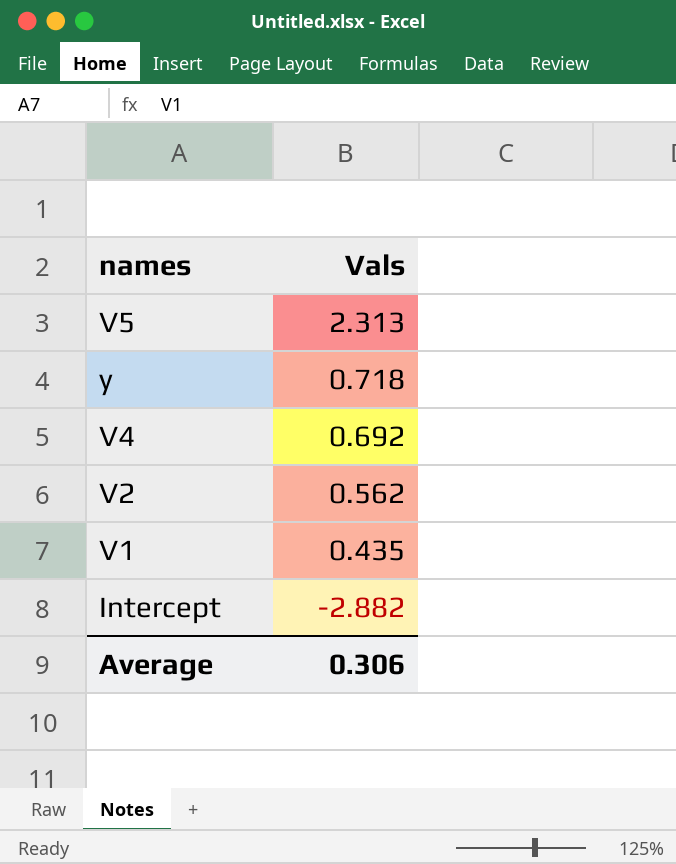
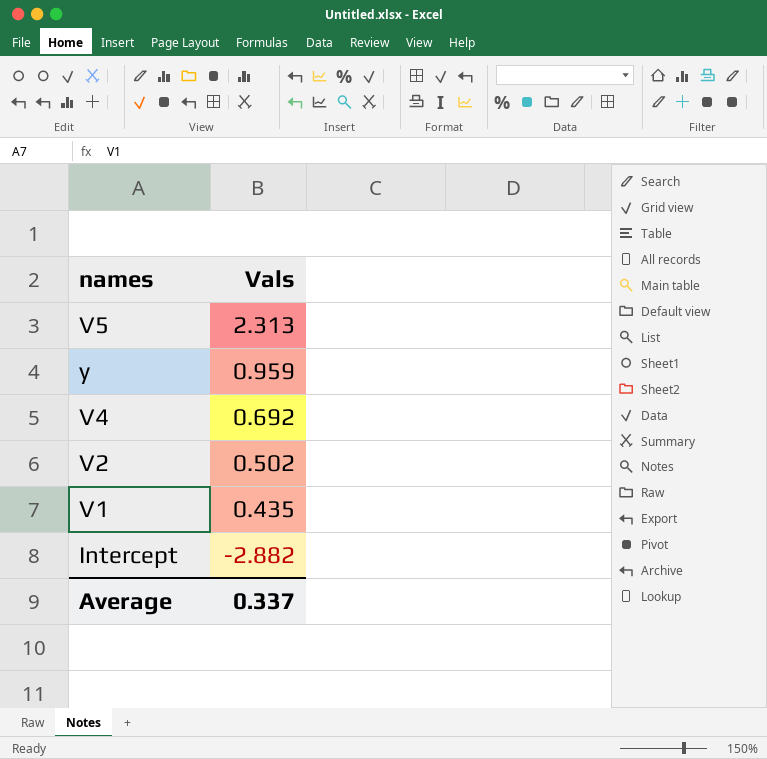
y | Vals: 0.718 -> 0.959
V2 | Vals: 0.562 -> 0.502
Average | Vals: 0.306 -> 0.337

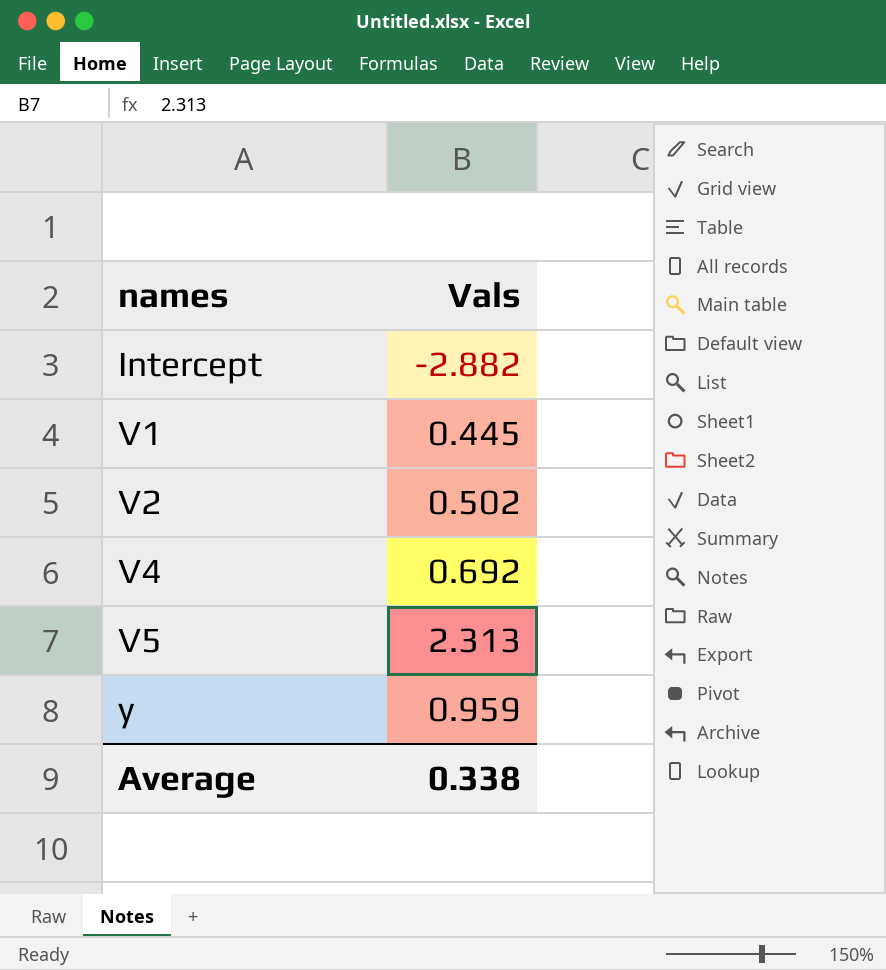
row order: Vals descending -> names ascending
V1 | Vals: 0.435 -> 0.445
Average | Vals: 0.337 -> 0.338

